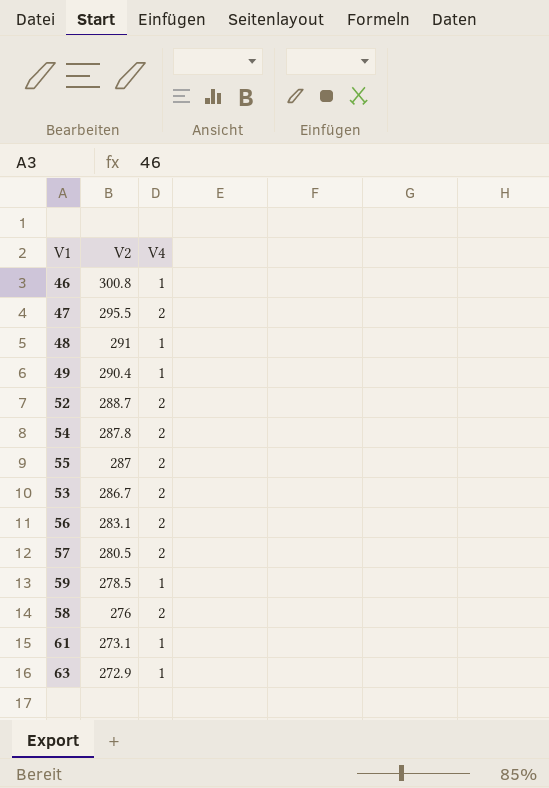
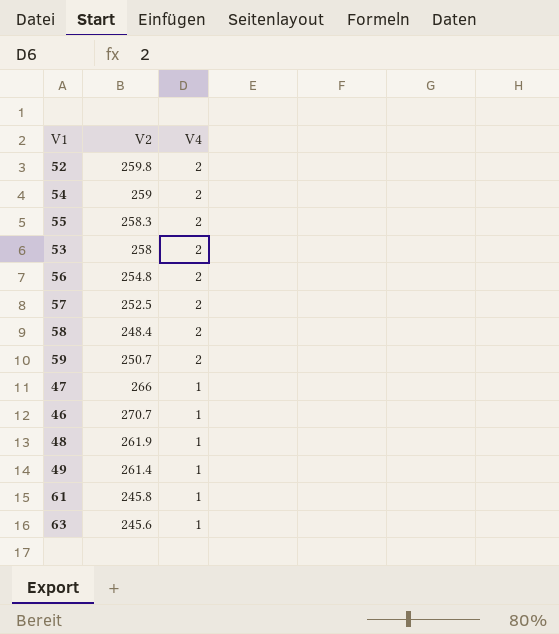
row order: V2 descending -> V4 descending
52 | V2: 288.7 -> 259.8
54 | V2: 287.8 -> 259
55 | V2: 287 -> 258.3
53 | V2: 286.7 -> 258
56 | V2: 283.1 -> 254.8
57 | V2: 280.5 -> 252.5
58 | V2: 276 -> 248.4
59 | V2: 278.5 -> 250.7
59 | V4: 1 -> 2
47 | V2: 295.5 -> 266
47 | V4: 2 -> 1
46 | V2: 300.8 -> 270.7
48 | V2: 291 -> 261.9
49 | V2: 290.4 -> 261.4
61 | V2: 273.1 -> 245.8
63 | V2: 272.9 -> 245.6

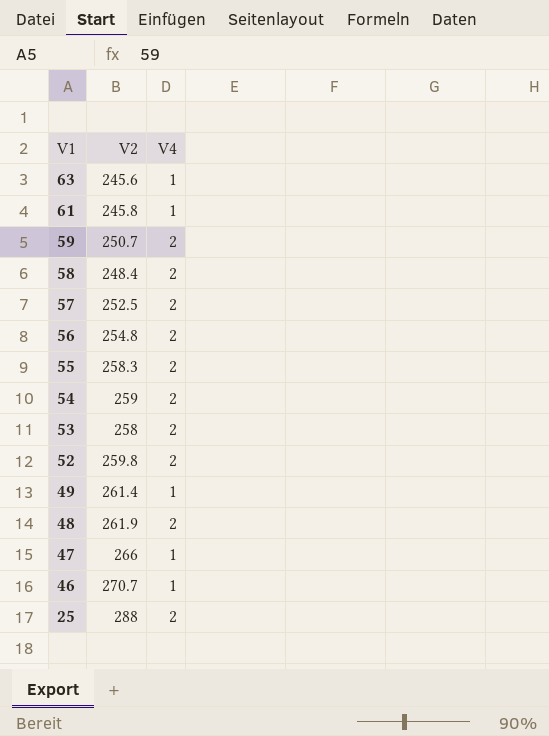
row order: V4 descending -> V1 descending
48 | V4: 1 -> 2
row 25: none -> 288 | 2

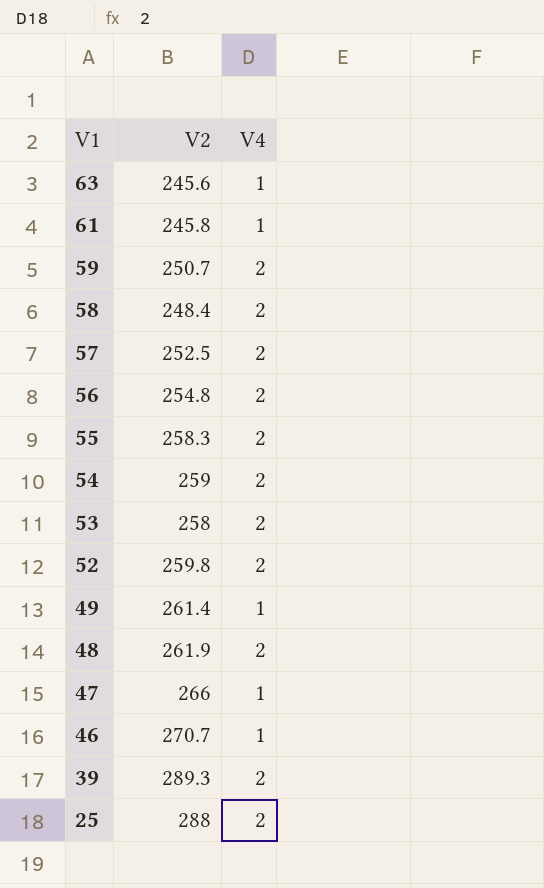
row 39: none -> 289.3 | 2

